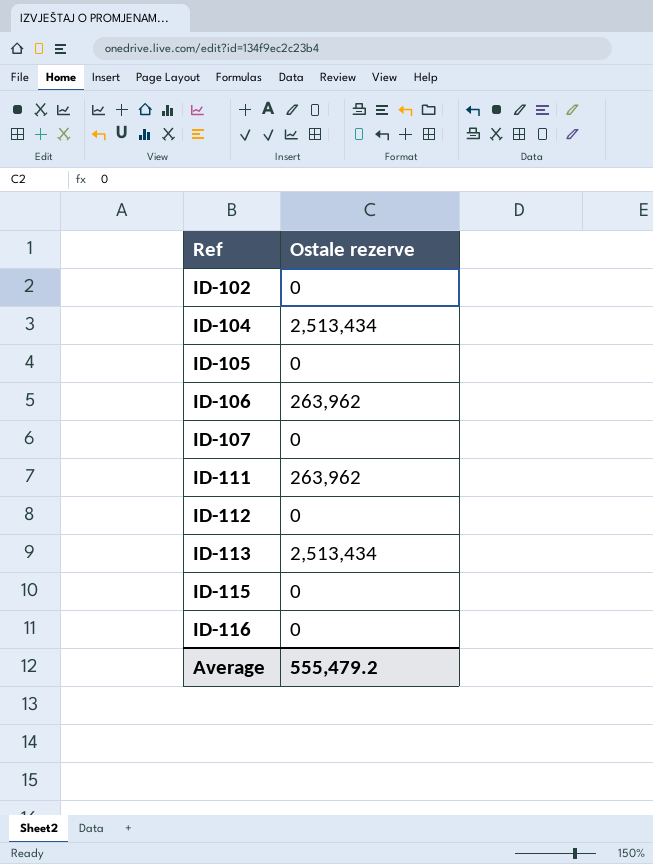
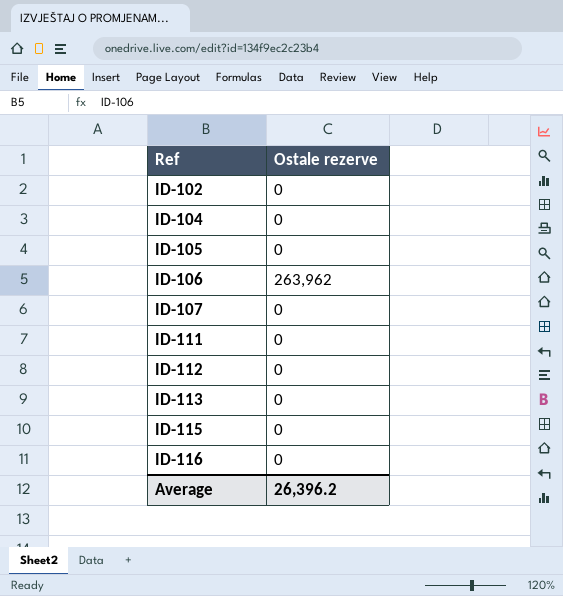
ID-104 | Ostale rezerve: 2,513,434 -> 0
ID-111 | Ostale rezerve: 263,962 -> 0
ID-113 | Ostale rezerve: 2,513,434 -> 0
Average | Ostale rezerve: 555,479.2 -> 26,396.2

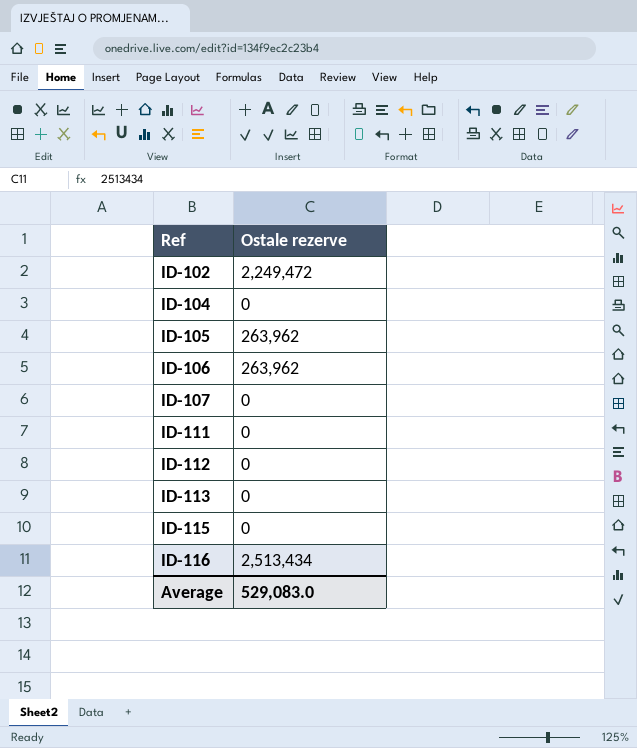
ID-102 | Ostale rezerve: 0 -> 2,249,472
ID-105 | Ostale rezerve: 0 -> 263,962
ID-116 | Ostale rezerve: 0 -> 2,513,434
Average | Ostale rezerve: 26,396.2 -> 529,083.0

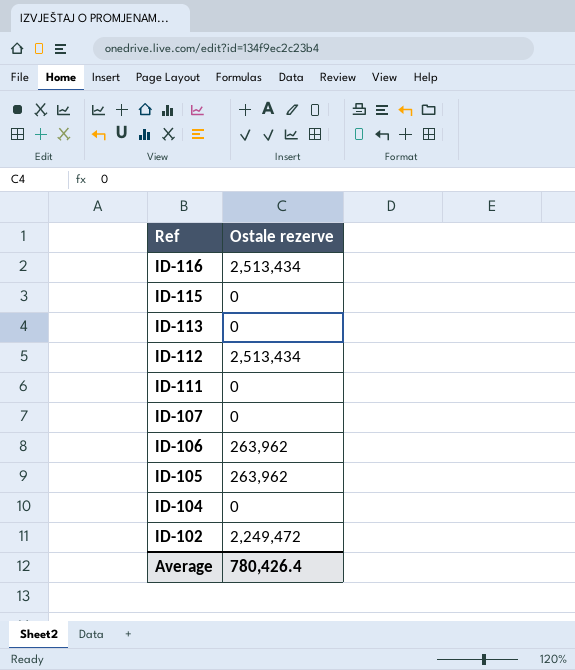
row order: Ref ascending -> Ref descending
ID-112 | Ostale rezerve: 0 -> 2,513,434
Average | Ostale rezerve: 529,083.0 -> 780,426.4

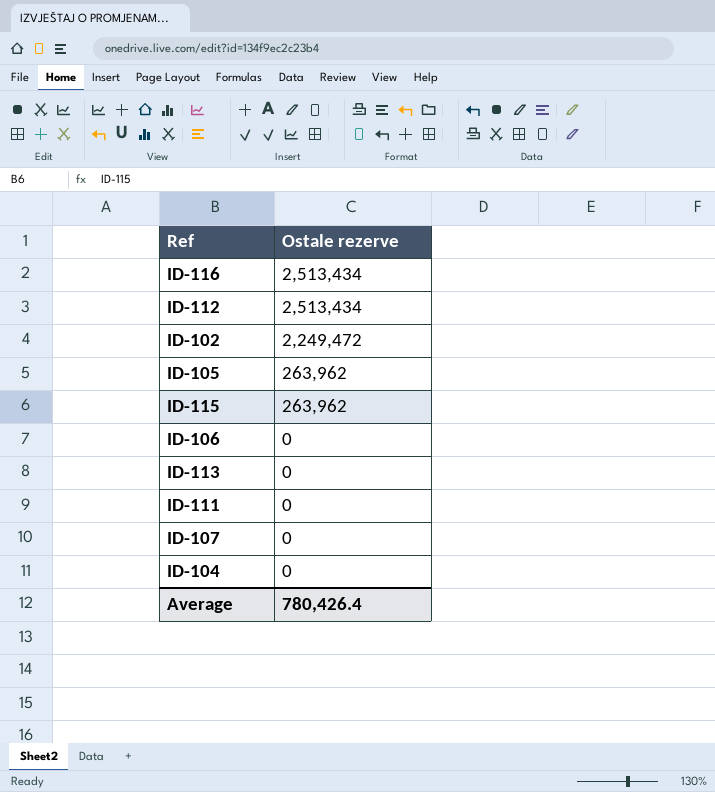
row order: Ref descending -> Ostale rezerve descending
ID-115 | Ostale rezerve: 0 -> 263,962
ID-106 | Ostale rezerve: 263,962 -> 0

